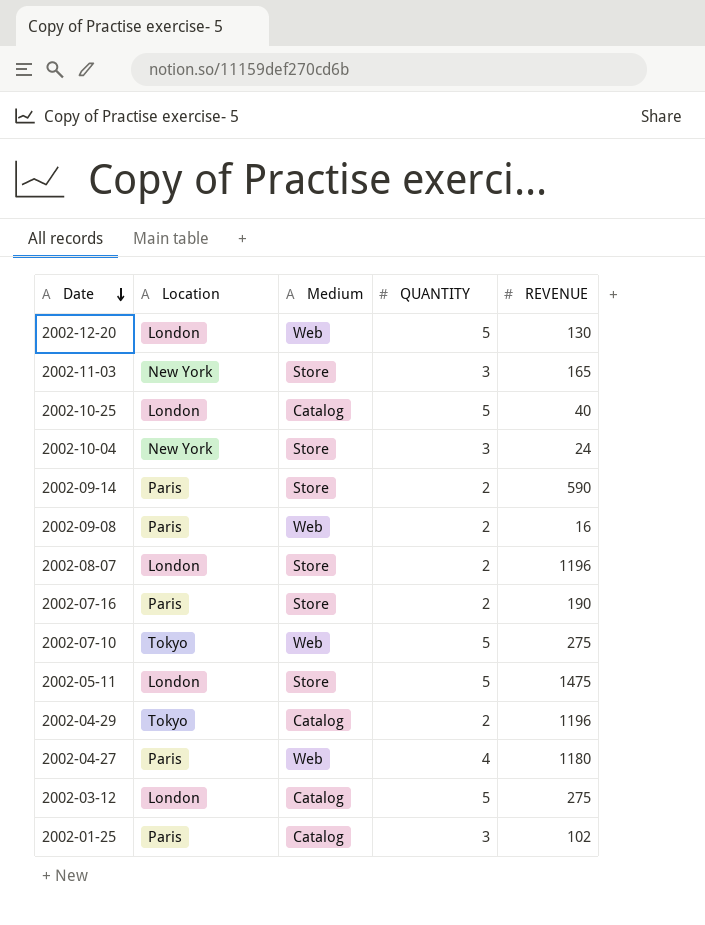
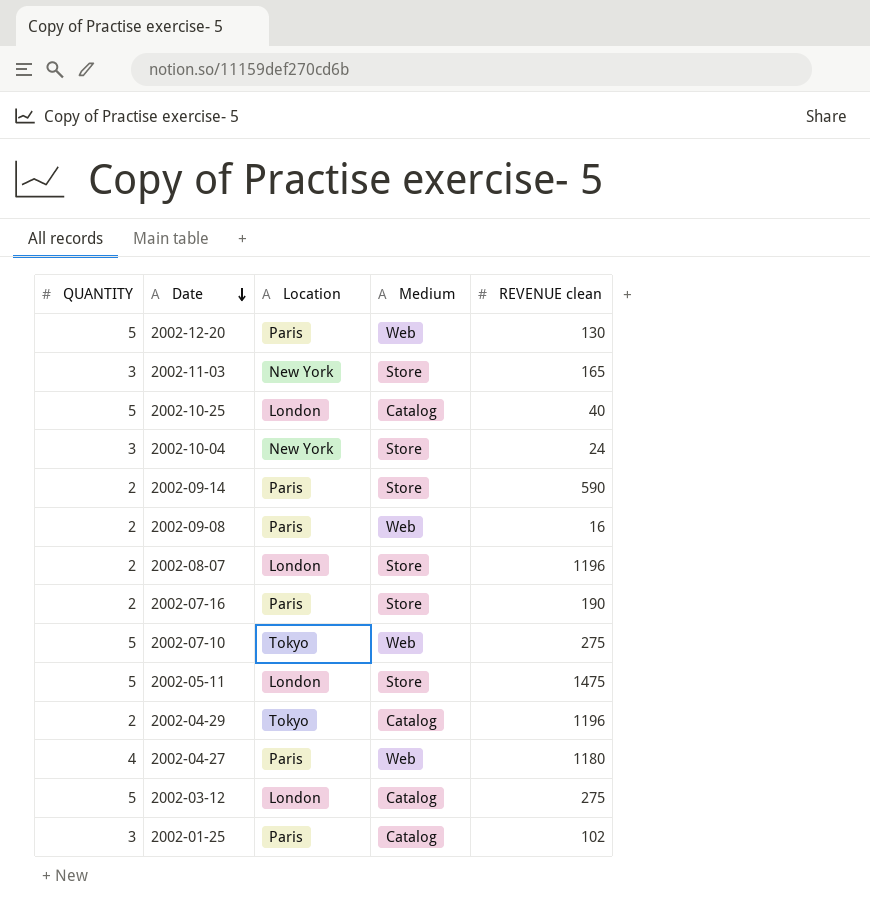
column QUANTITY | position: 4 -> 1
column name: REVENUE -> REVENUE clean
2002-12-20 | Location: London -> Paris

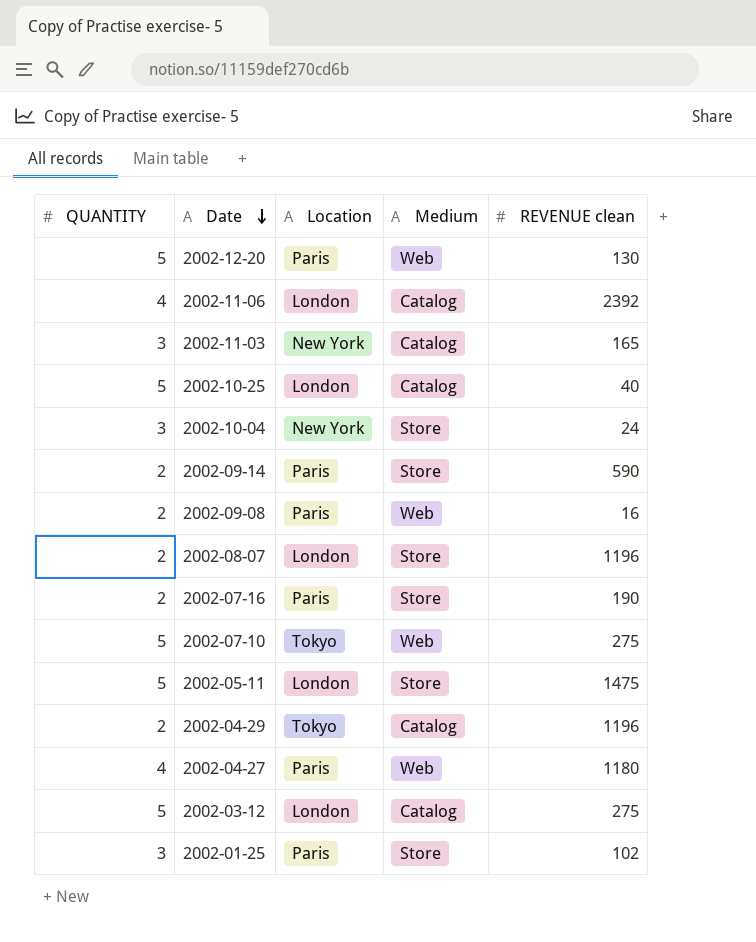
row 2002-11-06: none -> 4 | London | Catalog | 2392
2002-11-03 | Medium: Store -> Catalog
2002-01-25 | Medium: Catalog -> Store

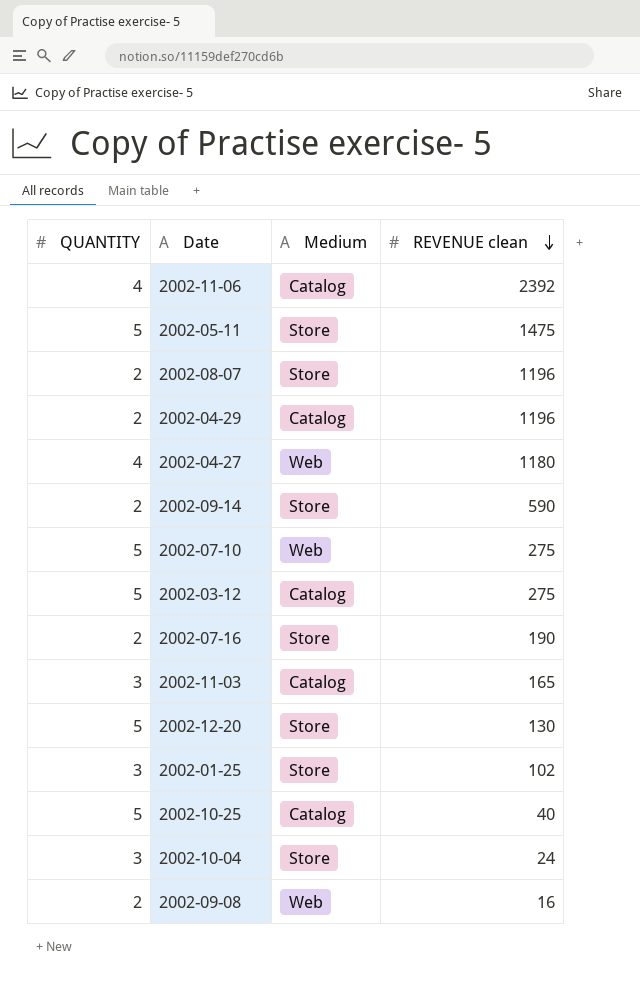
row order: Date descending -> REVENUE clean descending
column Location | position: 3 -> none
2002-12-20 | Medium: Web -> Store

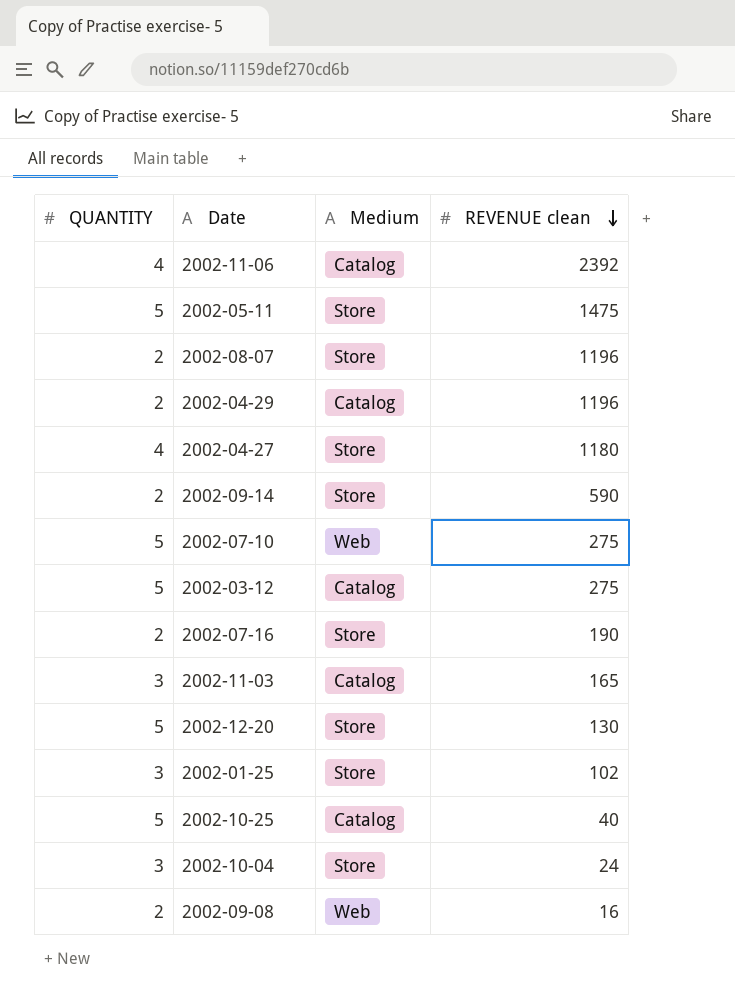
2002-04-27 | Medium: Web -> Store

